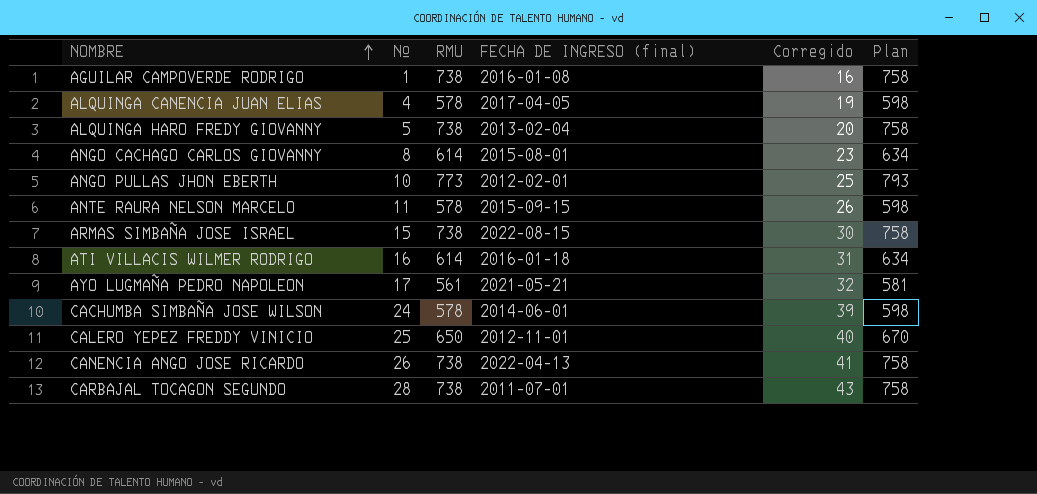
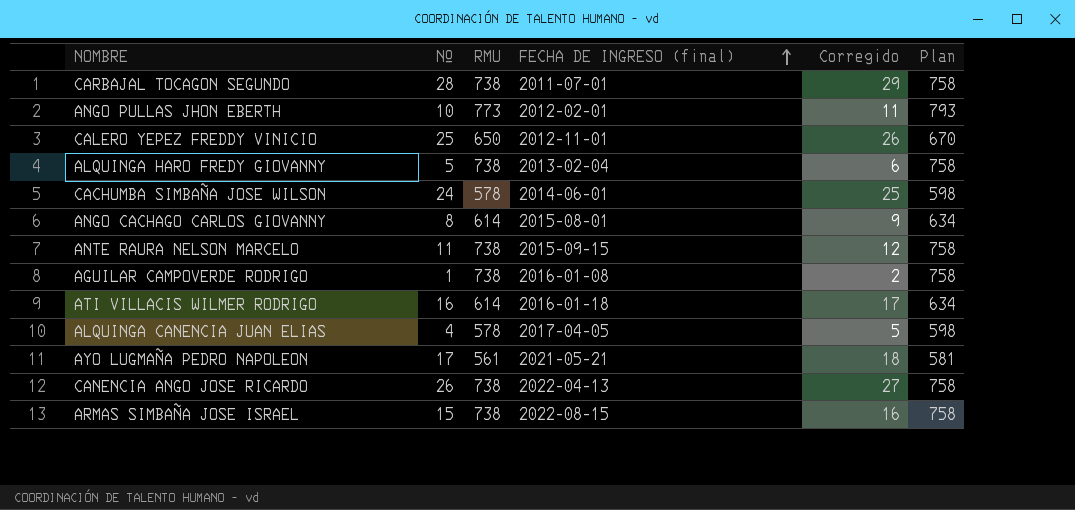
row order: NOMBRE ascending -> FECHA DE INGRESO (final) ascending
column Corregido | formula: [Nº] + 15 -> [Nº] + 1
ANTE RAURA NELSON MARCELO | RMU: 578 -> 738
ANTE RAURA NELSON MARCELO | Plan: 598 -> 758

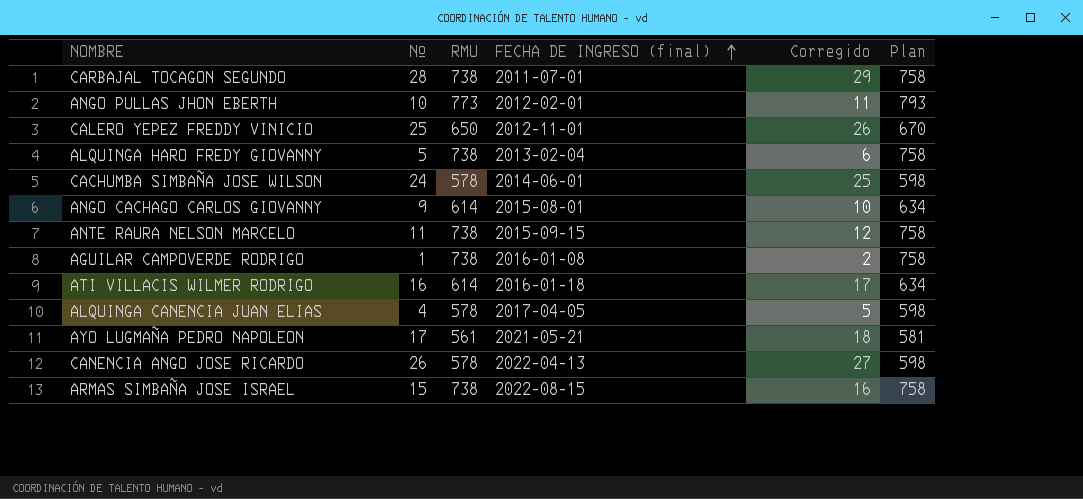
ANGO CACHAGO CARLOS GIOVANNY | Nº: 8 -> 9
ANGO CACHAGO CARLOS GIOVANNY | Corregido: 9 -> 10
CANENCIA ANGO JOSE RICARDO | RMU: 738 -> 578
CANENCIA ANGO JOSE RICARDO | Plan: 758 -> 598

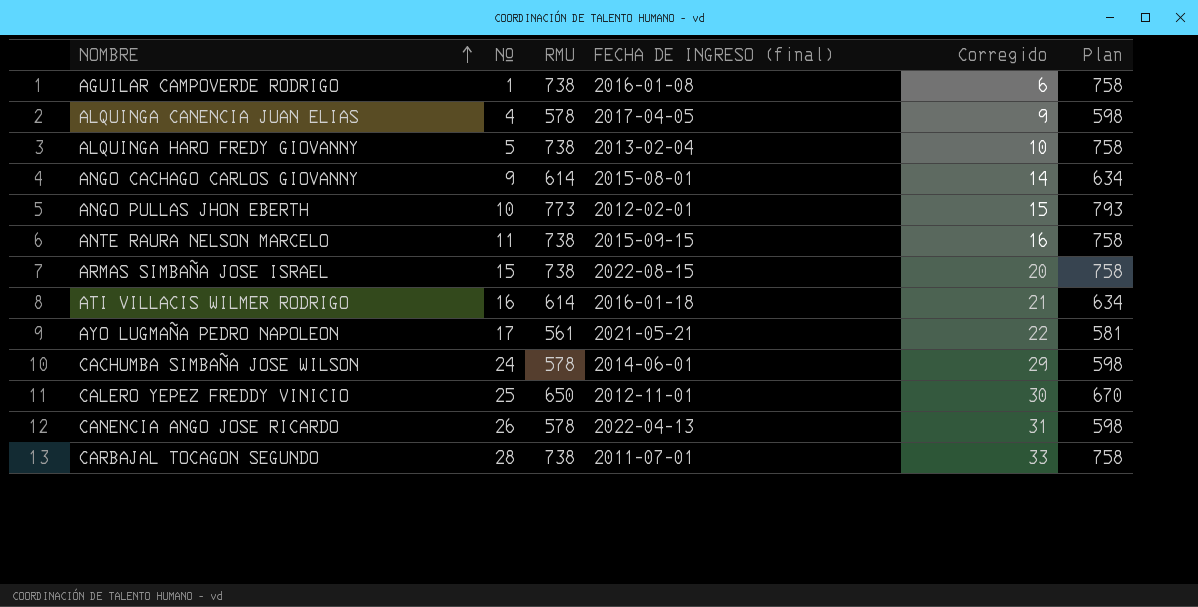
row order: FECHA DE INGRESO (final) ascending -> NOMBRE ascending
column Corregido | formula: [Nº] + 1 -> [Nº] + 5

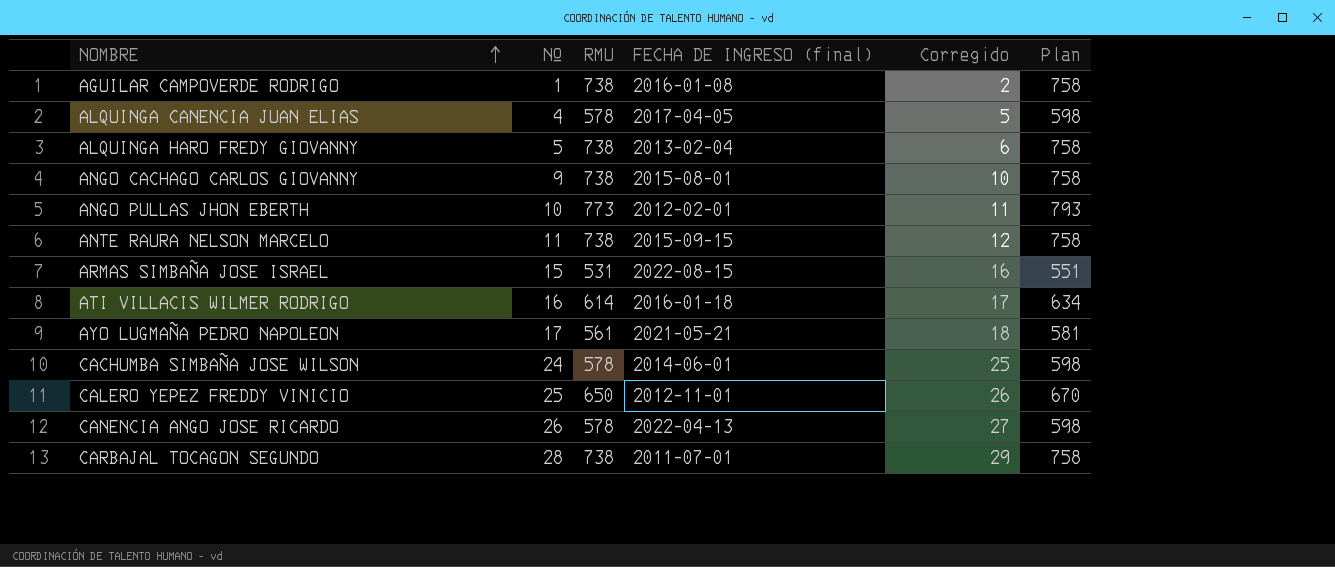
column Corregido | formula: [Nº] + 5 -> [Nº] + 1
ANGO CACHAGO CARLOS GIOVANNY | RMU: 614 -> 738
ANGO CACHAGO CARLOS GIOVANNY | Plan: 634 -> 758
ARMAS SIMBAÑA JOSE ISRAEL | RMU: 738 -> 531
ARMAS SIMBAÑA JOSE ISRAEL | Plan: 758 -> 551

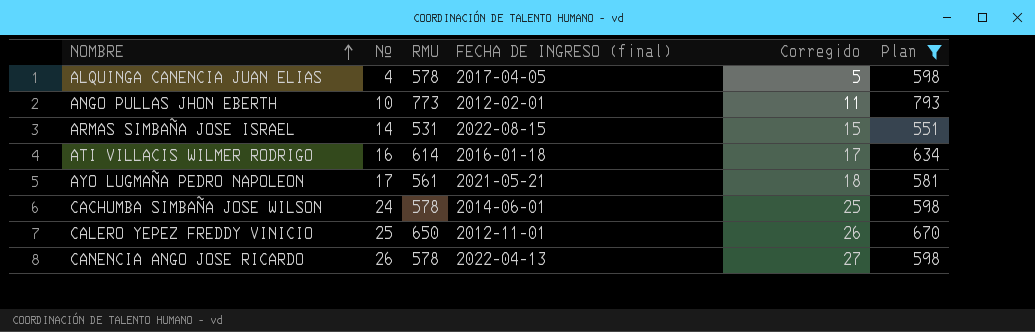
filter: none -> Plan != 758
ARMAS SIMBAÑA JOSE ISRAEL | Nº: 15 -> 14
ARMAS SIMBAÑA JOSE ISRAEL | Corregido: 16 -> 15

